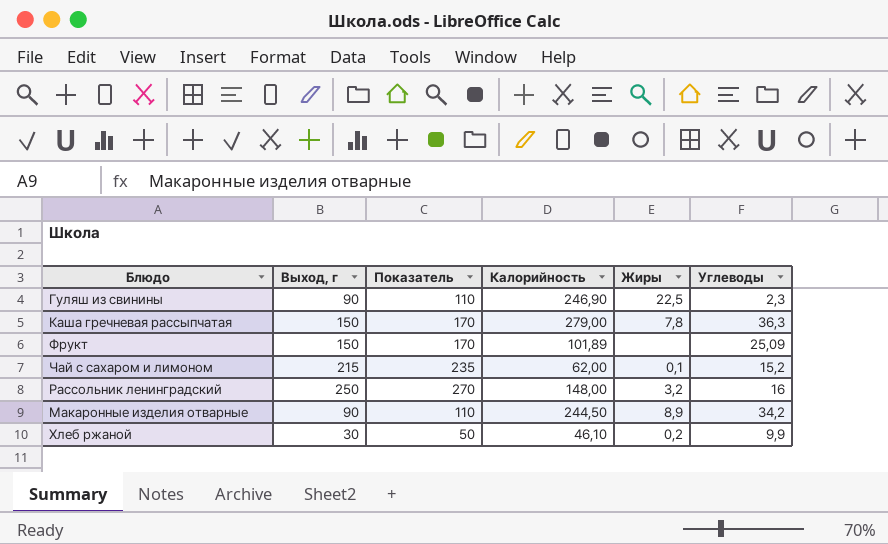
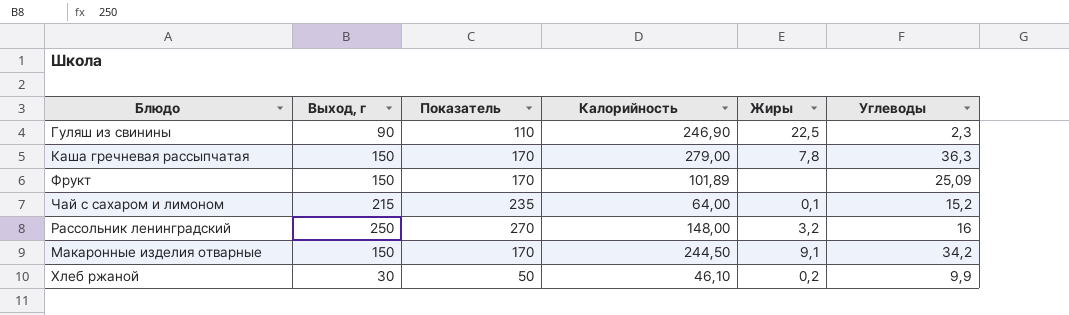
Чай с сахаром и лимоном | Калорийность: 62,00 -> 64,00
Макаронные изделия отварные | Выход, г: 90 -> 150
Макаронные изделия отварные | Показатель: 110 -> 170
Макаронные изделия отварные | Жиры: 8,9 -> 9,1

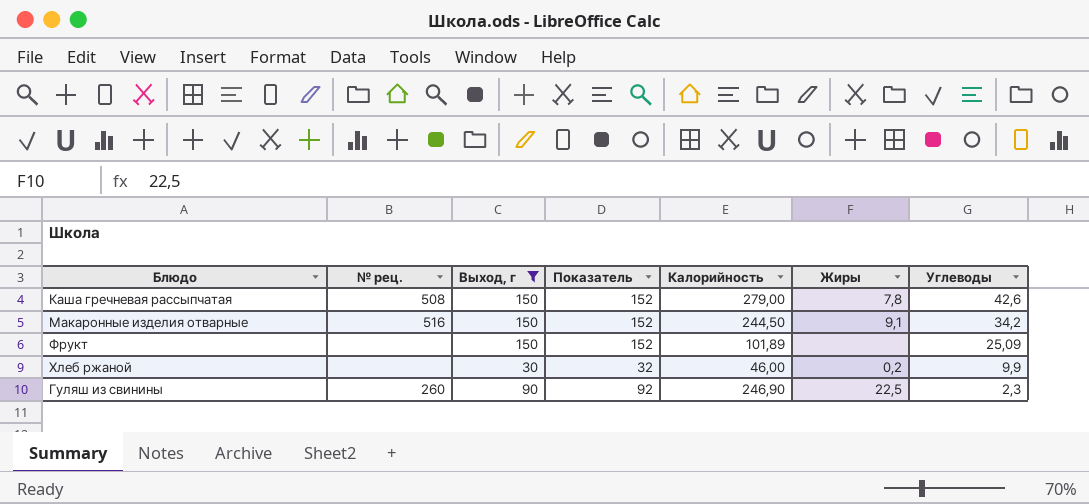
filter: none -> Выход, г <= 150
row order: none -> Углеводы descending
column № рец. | position: none -> 2
column Показатель | formula: [Выход, г] + 20 -> [Выход, г] + 2
Каша гречневая рассыпчатая | Углеводы: 36,3 -> 42,6
Хлеб ржаной | Калорийность: 46,10 -> 46,00

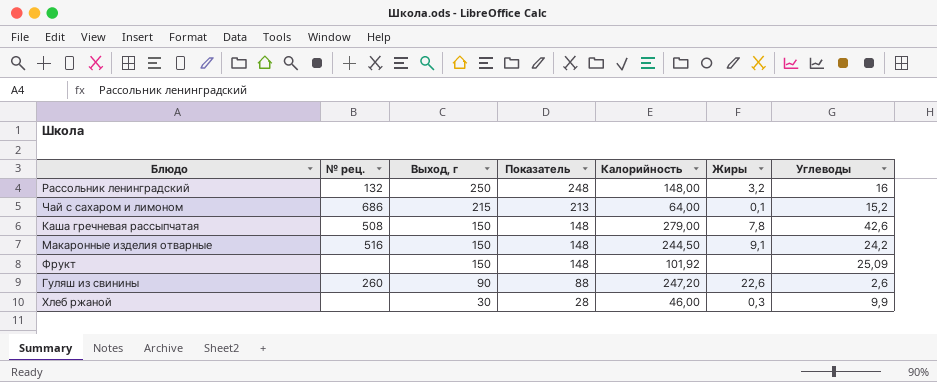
filter: Выход, г <= 150 -> none
row order: Углеводы descending -> Выход, г descending
column Показатель | formula: [Выход, г] + 2 -> [Выход, г] - 2
Макаронные изделия отварные | Углеводы: 34,2 -> 24,2
Фрукт | Калорийность: 101,89 -> 101,92
Гуляш из свинины | Калорийность: 246,90 -> 247,20
Гуляш из свинины | Жиры: 22,5 -> 22,6
Гуляш из свинины | Углеводы: 2,3 -> 2,6
Хлеб ржаной | Жиры: 0,2 -> 0,3

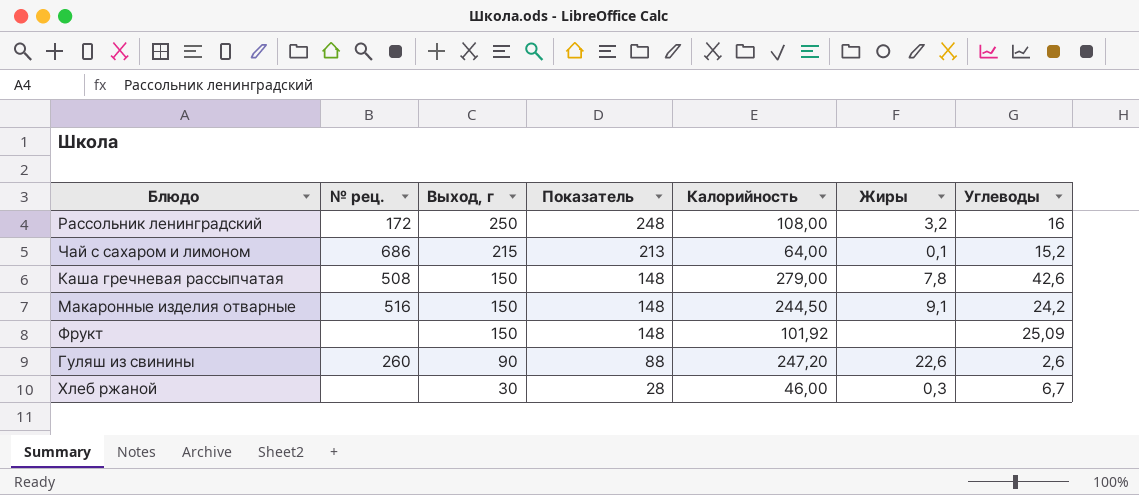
Рассольник ленинградский | № рец.: 132 -> 172
Рассольник ленинградский | Калорийность: 148,00 -> 108,00
Хлеб ржаной | Углеводы: 9,9 -> 6,7

